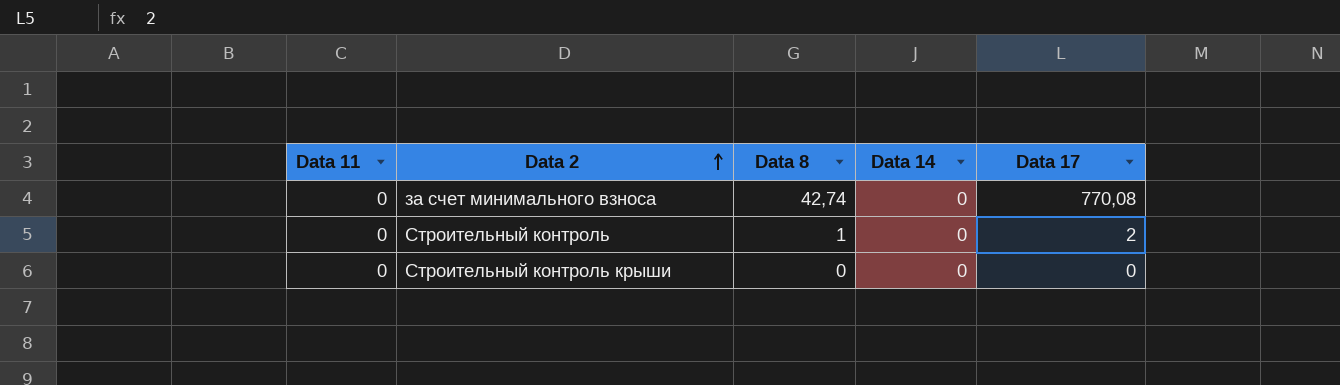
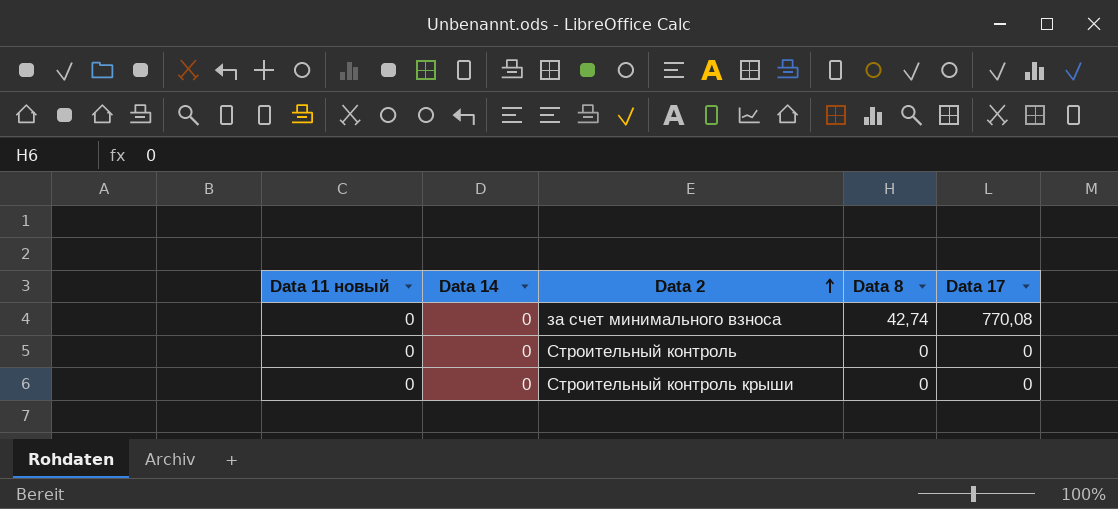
column name: Data 11 -> Data 11 новый
column Data 14 | position: 4 -> 2
Строительный контроль | Data 8: 1 -> 0
Строительный контроль | Data 17: 2 -> 0

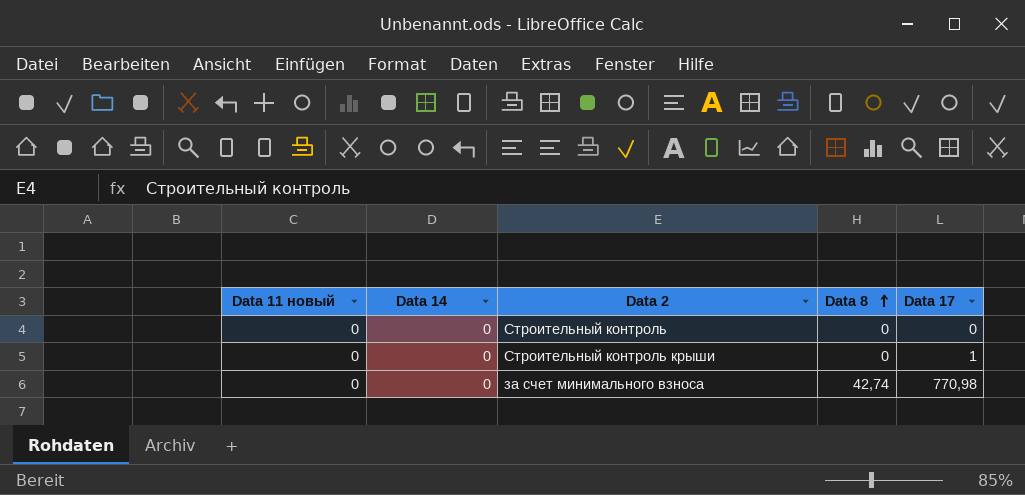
row order: Data 2 ascending -> Data 8 ascending
Строительный контроль крыши | Data 17: 0 -> 1
за счет минимального взноса | Data 17: 770,08 -> 770,98

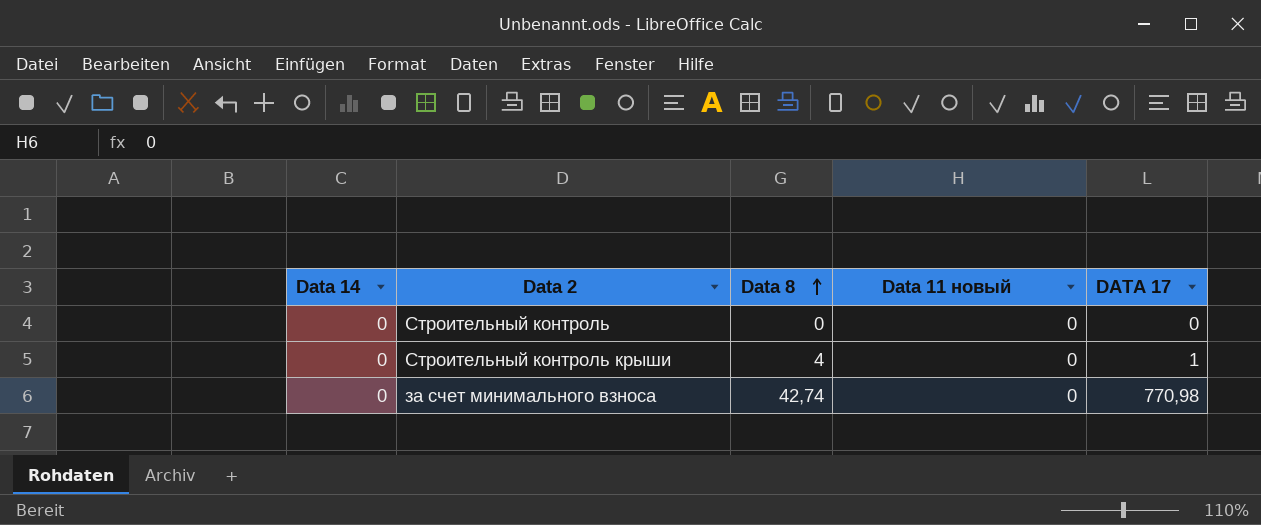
column Data 11 новый | position: 1 -> 4
column name: Data 17 -> DATA 17
Строительный контроль крыши | Data 8: 0 -> 4

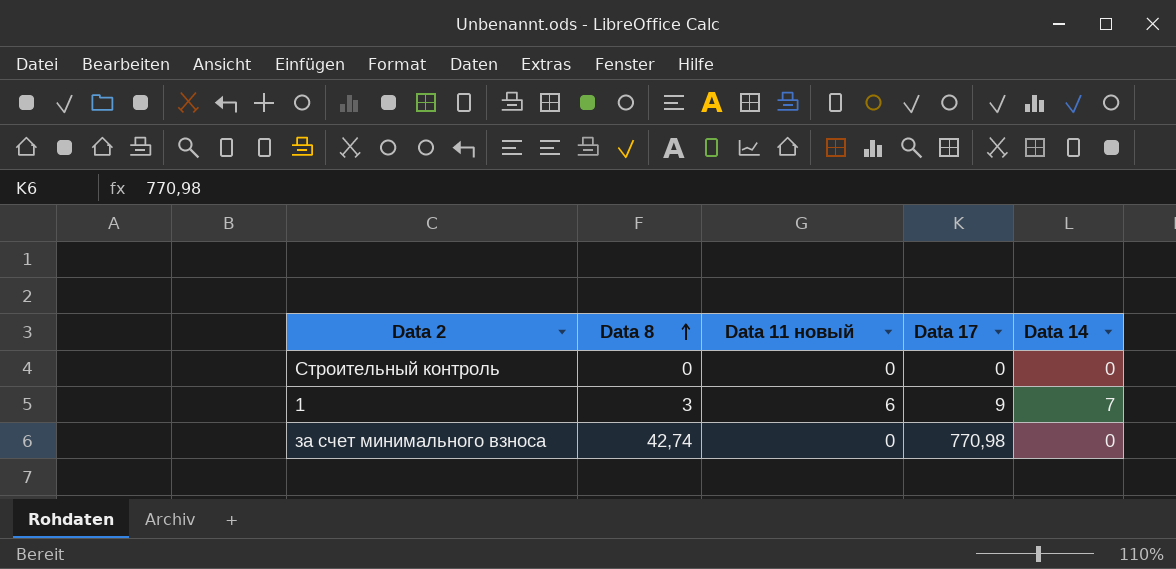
column name: DATA 17 -> Data 17
column Data 14 | position: 1 -> 5
row Строительный контроль крыши: 0 | 4 | 0 | 1 -> none
row 1: none -> 3 | 6 | 9 | 7

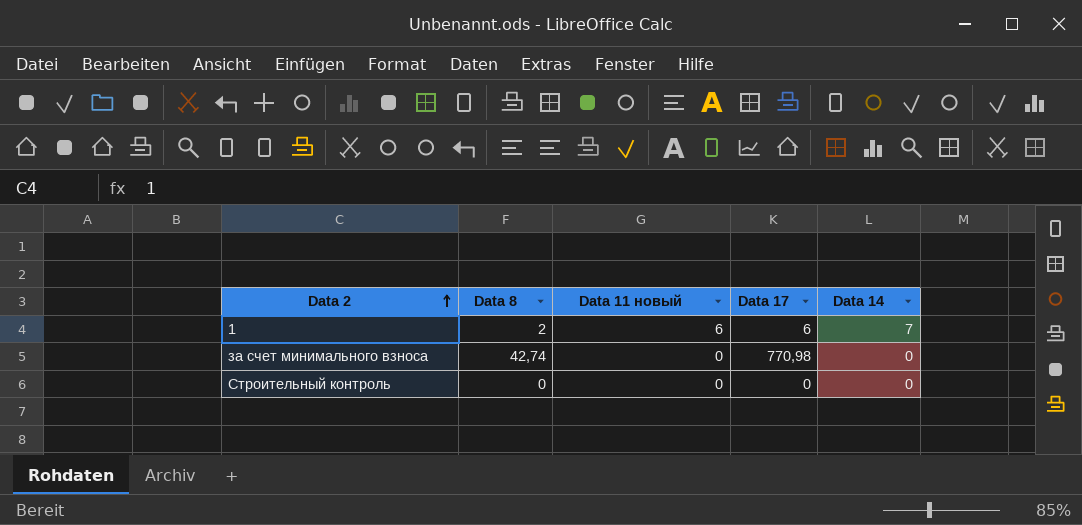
row order: Data 8 ascending -> Data 2 ascending
1 | Data 8: 3 -> 2
1 | Data 17: 9 -> 6

